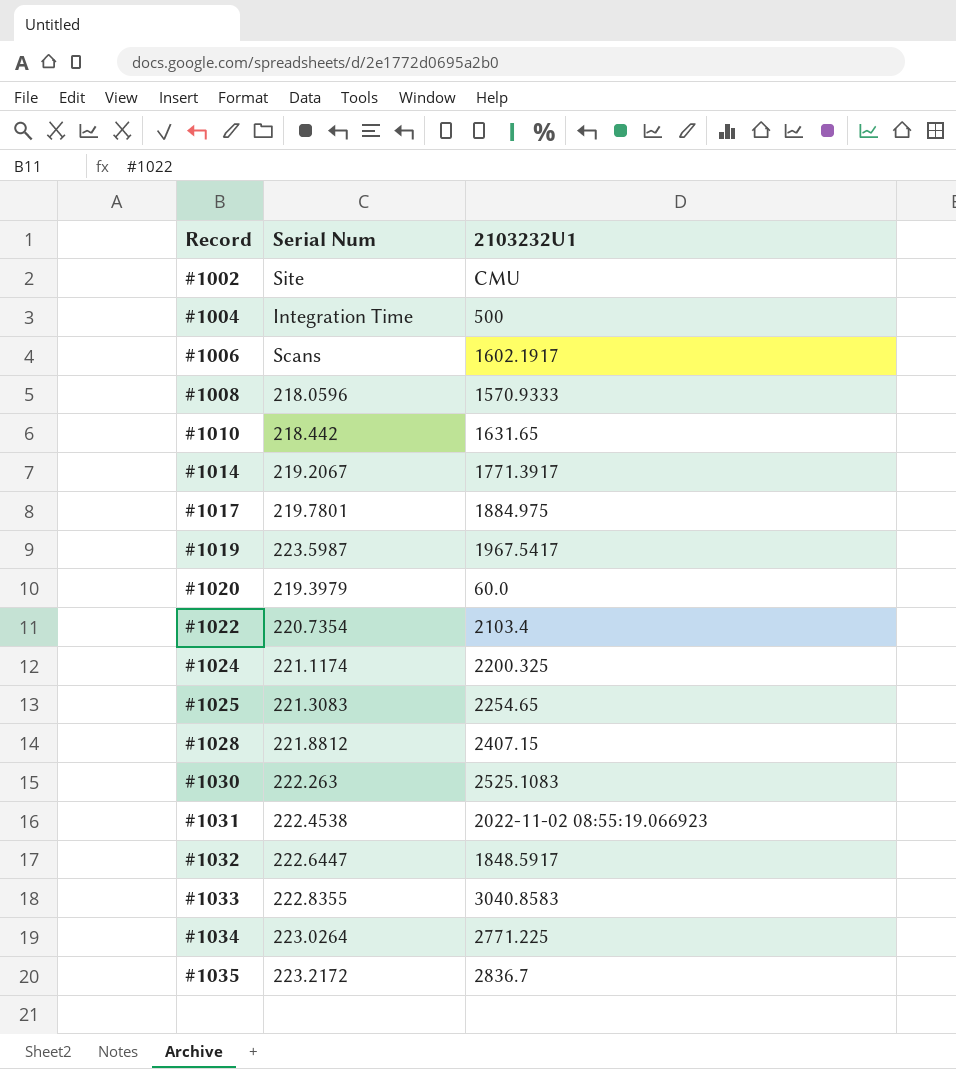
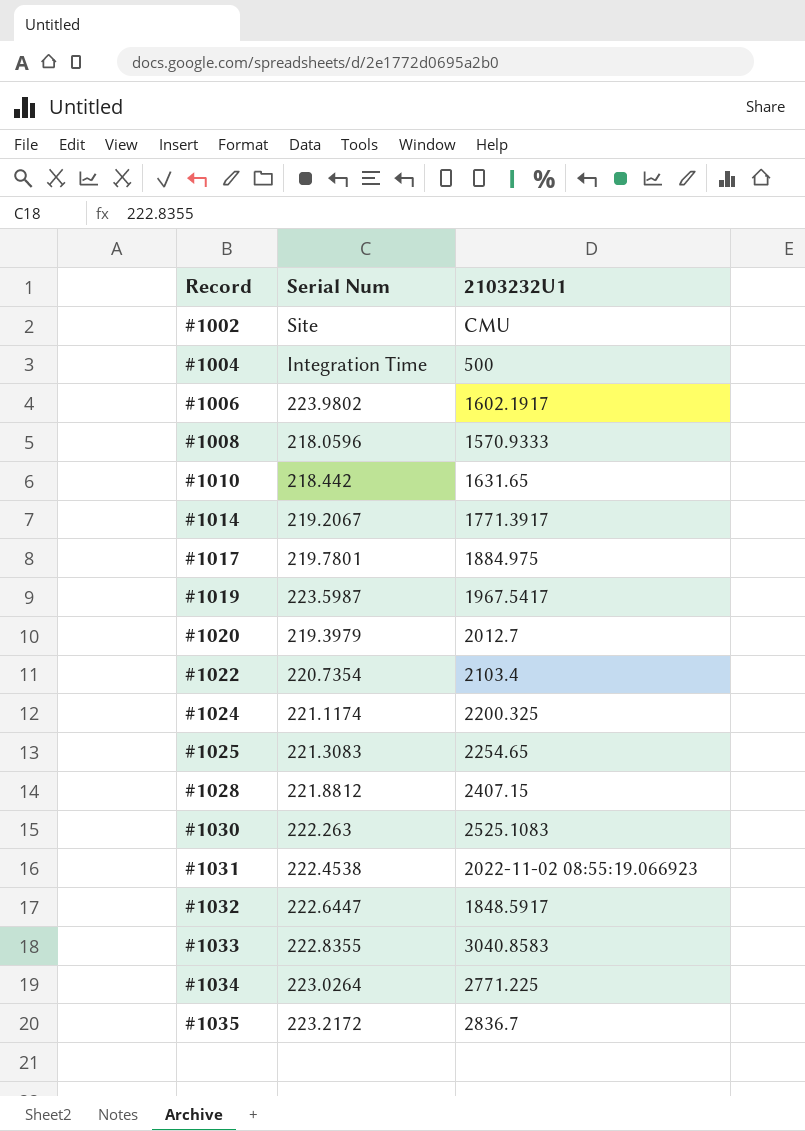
#1006 | Serial Num: Scans -> 223.9802
#1020 | 2103232U1: 60.0 -> 2012.7

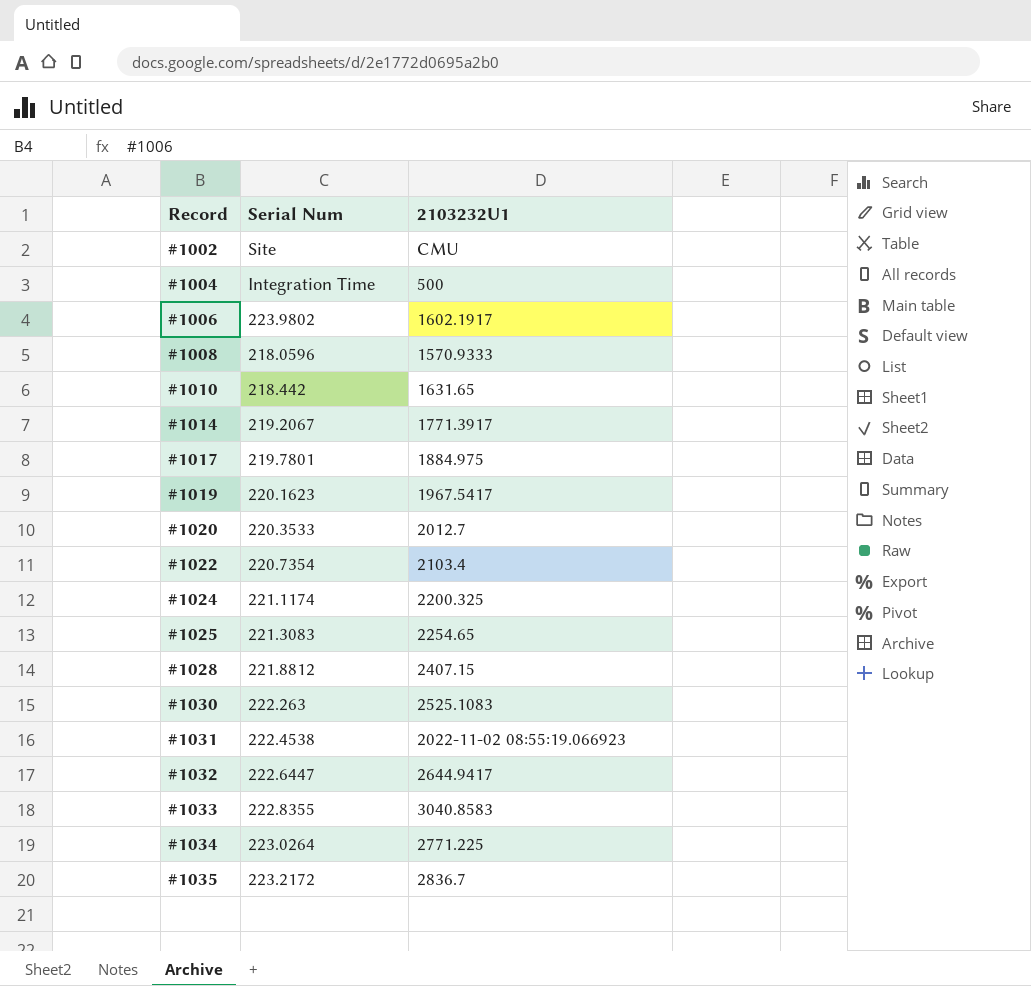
#1019 | Serial Num: 223.5987 -> 220.1623
#1020 | Serial Num: 219.3979 -> 220.3533
#1032 | 2103232U1: 1848.5917 -> 2644.9417

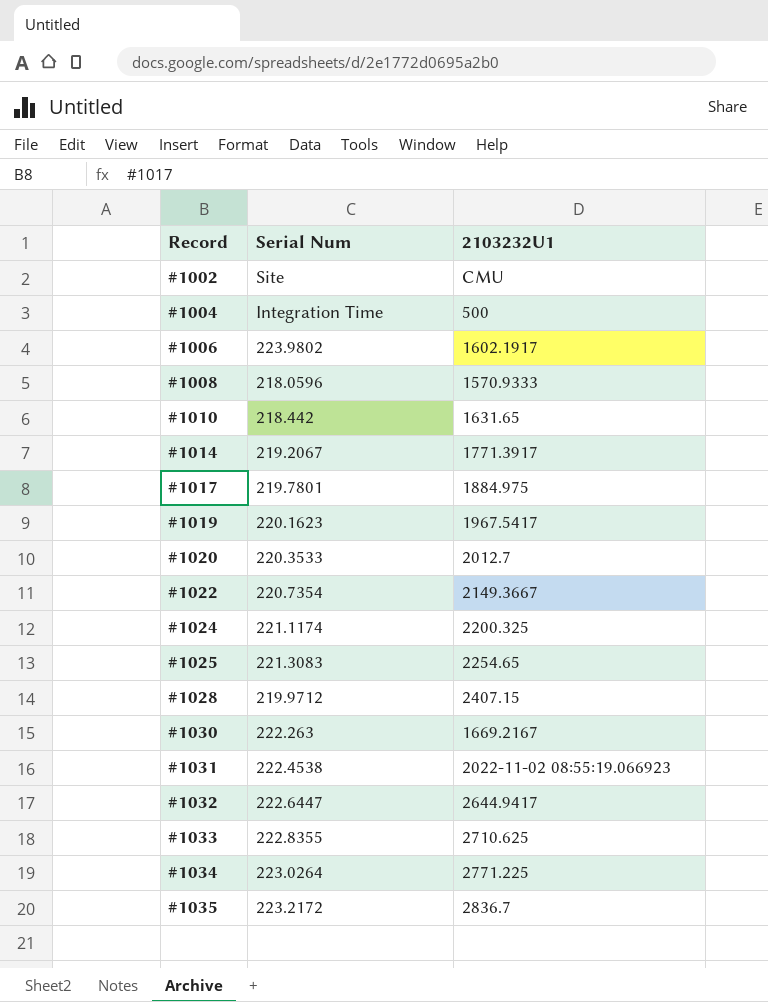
#1022 | 2103232U1: 2103.4 -> 2149.3667
#1028 | Serial Num: 221.8812 -> 219.9712
#1030 | 2103232U1: 2525.1083 -> 1669.2167
#1033 | 2103232U1: 3040.8583 -> 2710.625

